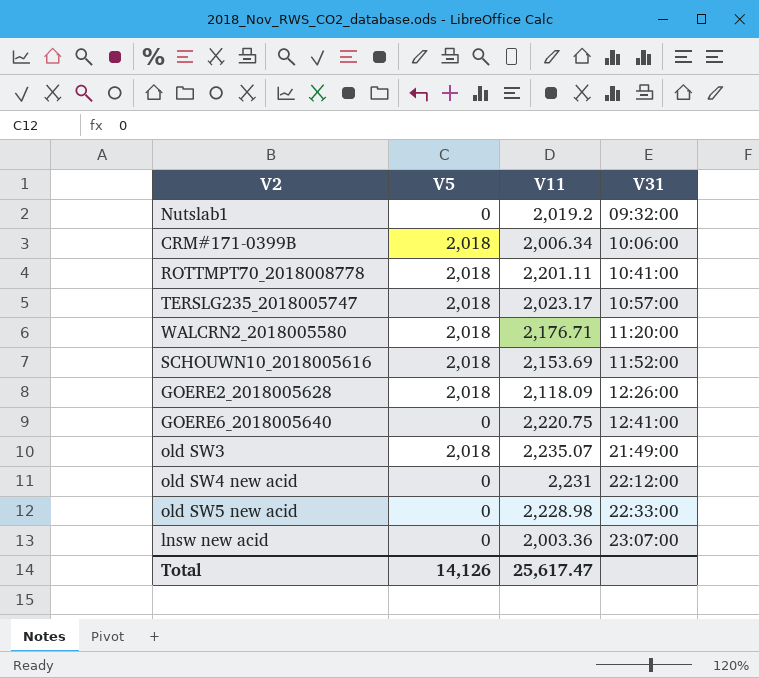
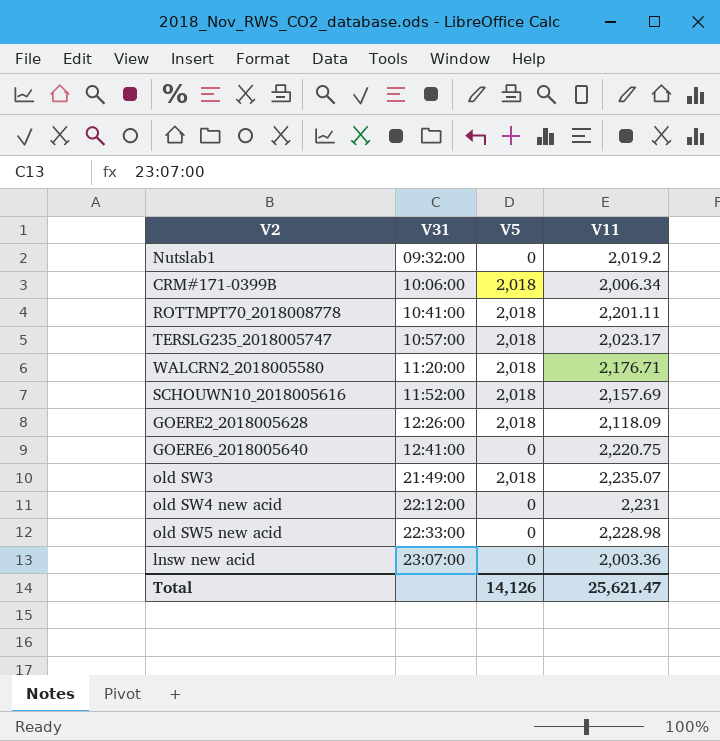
column V31 | position: 4 -> 2
SCHOUWN10_2018005616 | V11: 2,153.69 -> 2,157.69
Total | V11: 25,617.47 -> 25,621.47

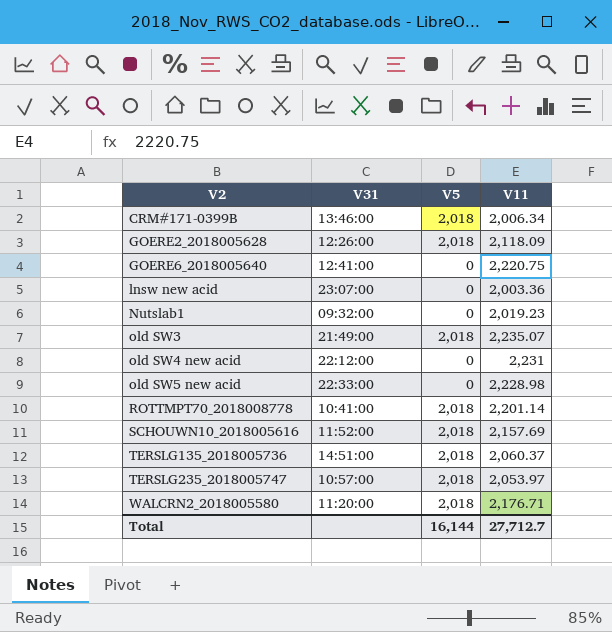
row order: V31 ascending -> V2 ascending
CRM#171-0399B | V31: 10:06:00 -> 13:46:00
Nutslab1 | V11: 2,019.2 -> 2,019.23
ROTTMPT70_2018008778 | V11: 2,201.11 -> 2,201.14
row TERSLG135_2018005736: none -> 14:51:00 | 2,018 | 2,060.37
TERSLG235_2018005747 | V11: 2,023.17 -> 2,053.97
Total | V5: 14,126 -> 16,144
Total | V11: 25,621.47 -> 27,712.7

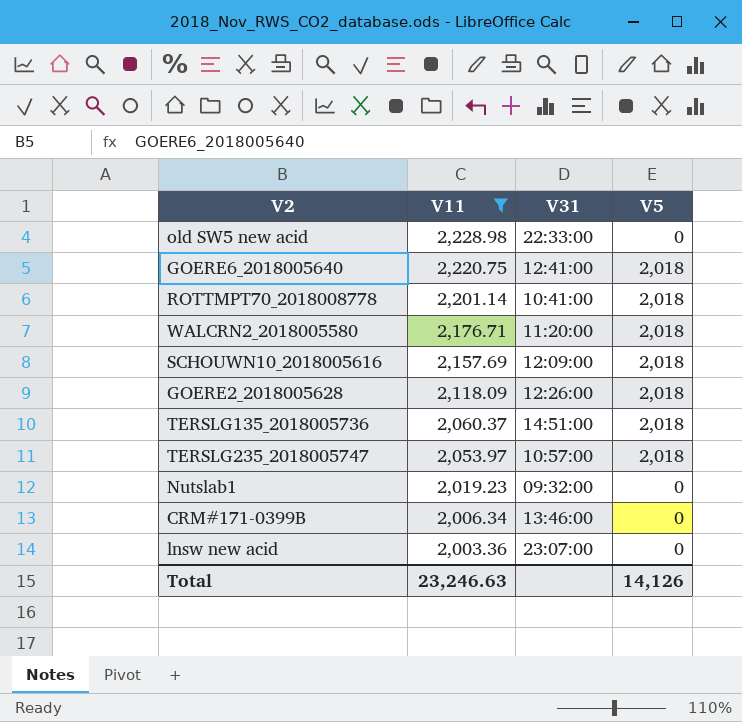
filter: none -> V11 <= 2,228.98
row order: V2 ascending -> V11 descending
column V11 | position: 4 -> 2
GOERE6_2018005640 | V5: 0 -> 2,018
SCHOUWN10_2018005616 | V31: 11:52:00 -> 12:09:00
CRM#171-0399B | V5: 2,018 -> 0
Total | V11: 27,712.7 -> 23,246.63
Total | V5: 16,144 -> 14,126

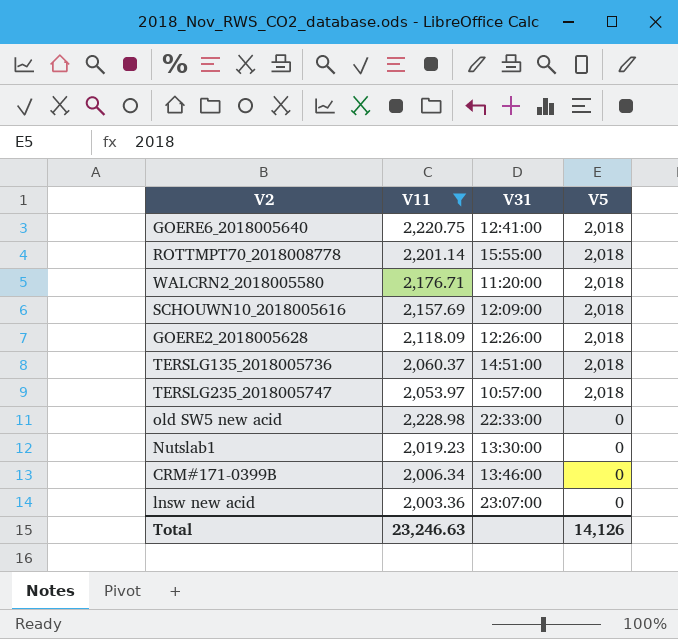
row order: V11 descending -> V5 descending
ROTTMPT70_2018008778 | V31: 10:41:00 -> 15:55:00
Nutslab1 | V31: 09:32:00 -> 13:30:00

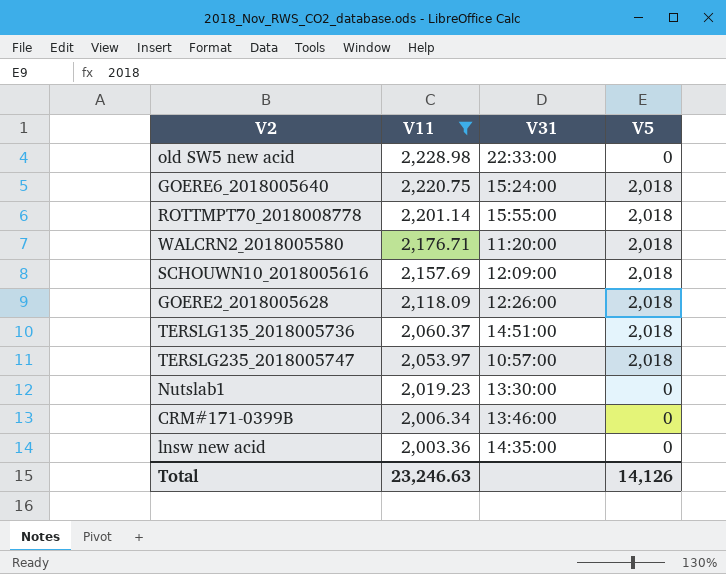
row order: V5 descending -> V11 descending
GOERE6_2018005640 | V31: 12:41:00 -> 15:24:00
lnsw new acid | V31: 23:07:00 -> 14:35:00

